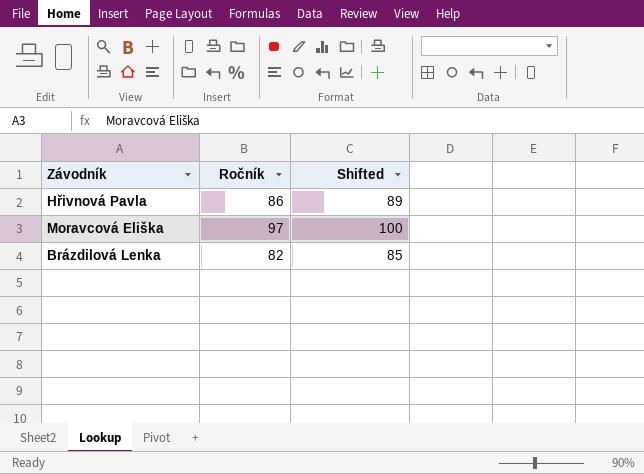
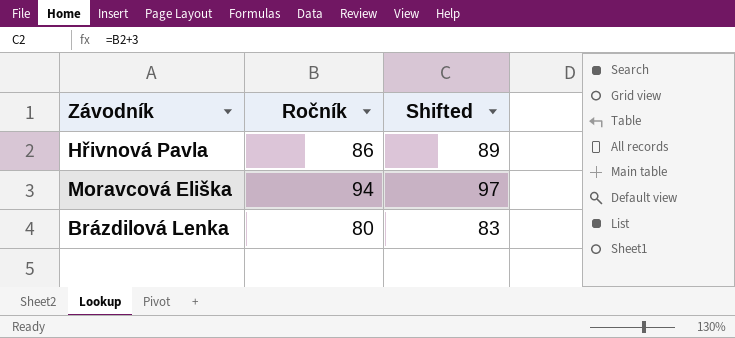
Moravcová Eliška | Ročník: 97 -> 94
Moravcová Eliška | Shifted: 100 -> 97
Brázdilová Lenka | Ročník: 82 -> 80
Brázdilová Lenka | Shifted: 85 -> 83

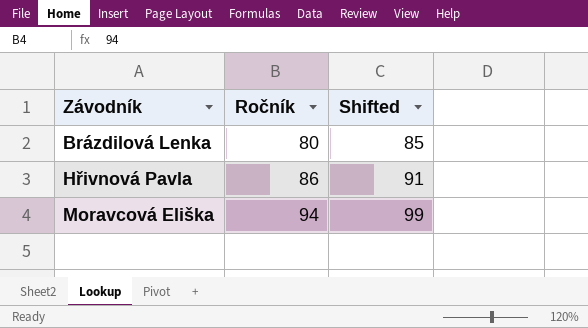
row order: none -> Závodník ascending
column Shifted | formula: [Ročník] + 3 -> [Ročník] + 5

